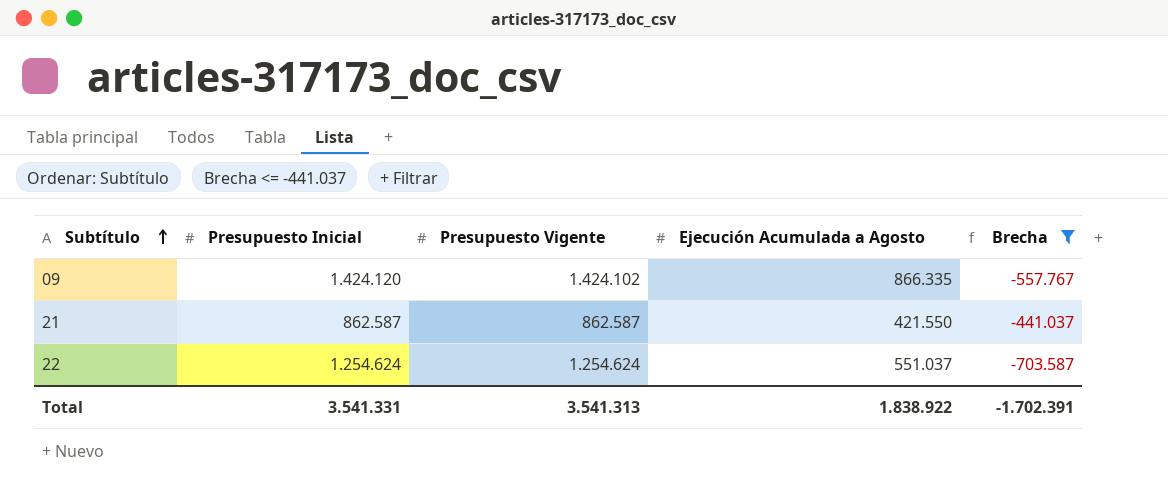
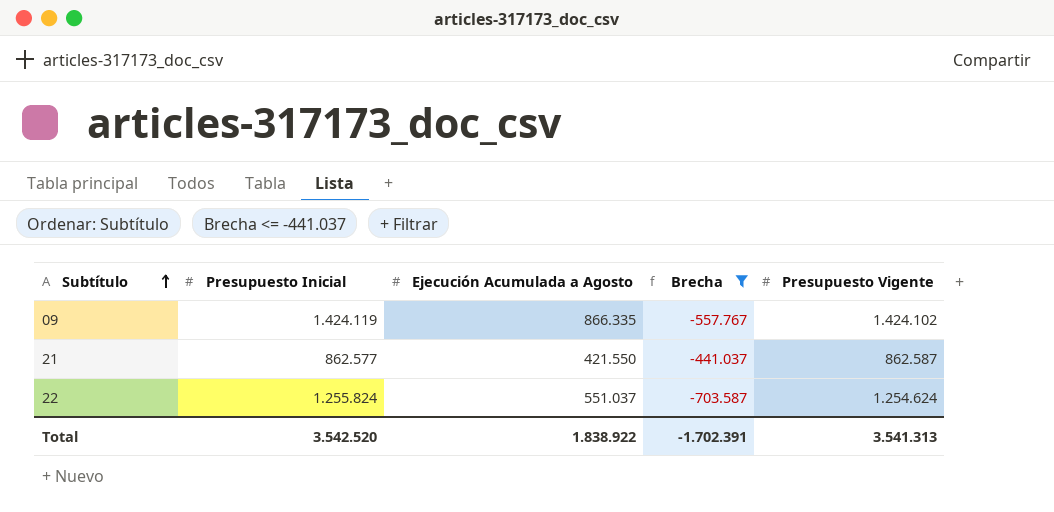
column Presupuesto Vigente | position: 3 -> 5
09 | Presupuesto Inicial: 1.424.120 -> 1.424.119
21 | Presupuesto Inicial: 862.587 -> 862.577
22 | Presupuesto Inicial: 1.254.624 -> 1.255.824
Total | Presupuesto Inicial: 3.541.331 -> 3.542.520

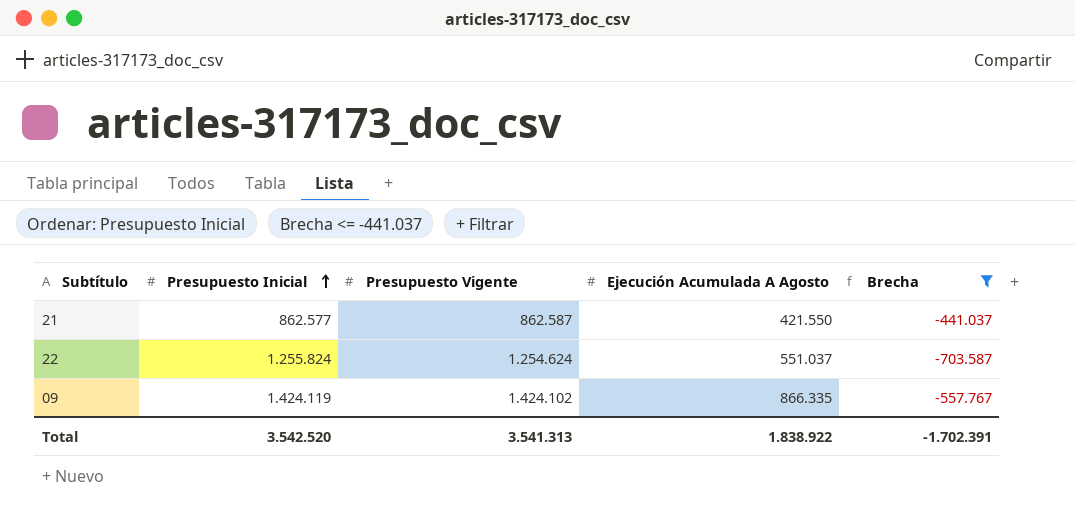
row order: Subtítulo ascending -> Presupuesto Inicial ascending
column Presupuesto Vigente | position: 5 -> 3
column name: Ejecución Acumulada a Agosto -> Ejecución Acumulada A Agosto

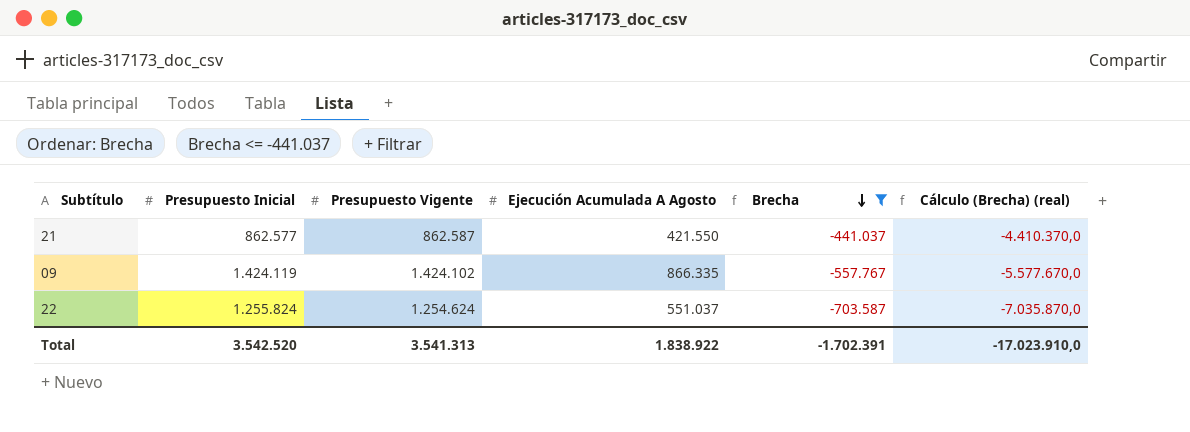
row order: Presupuesto Inicial ascending -> Brecha descending
column Cálculo (Brecha) (real) | formula: none -> [Brecha] * 10

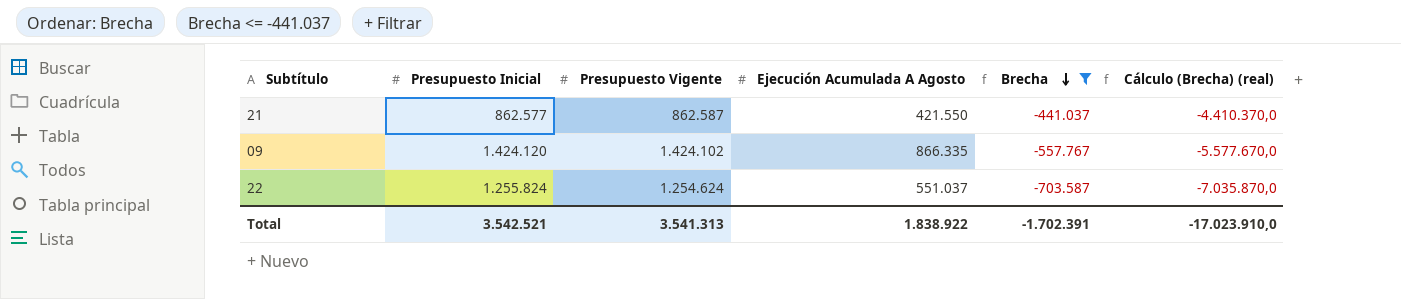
09 | Presupuesto Inicial: 1.424.119 -> 1.424.120
Total | Presupuesto Inicial: 3.542.520 -> 3.542.521

